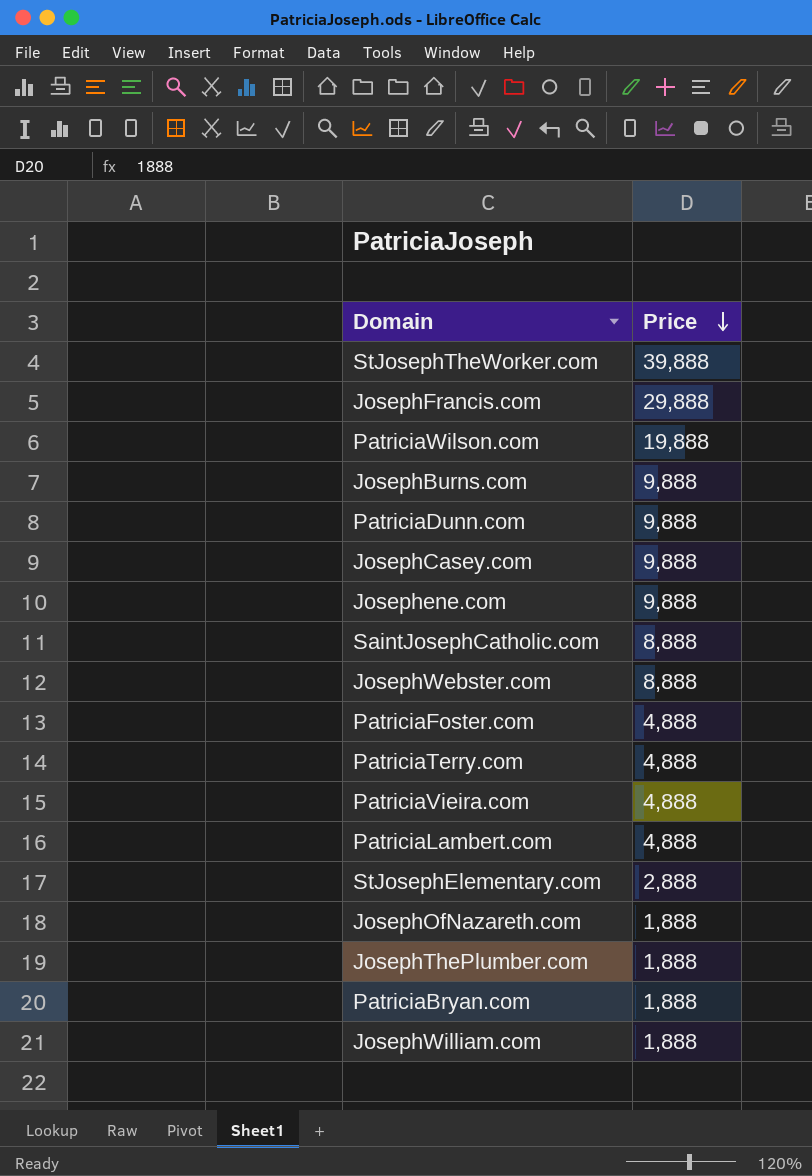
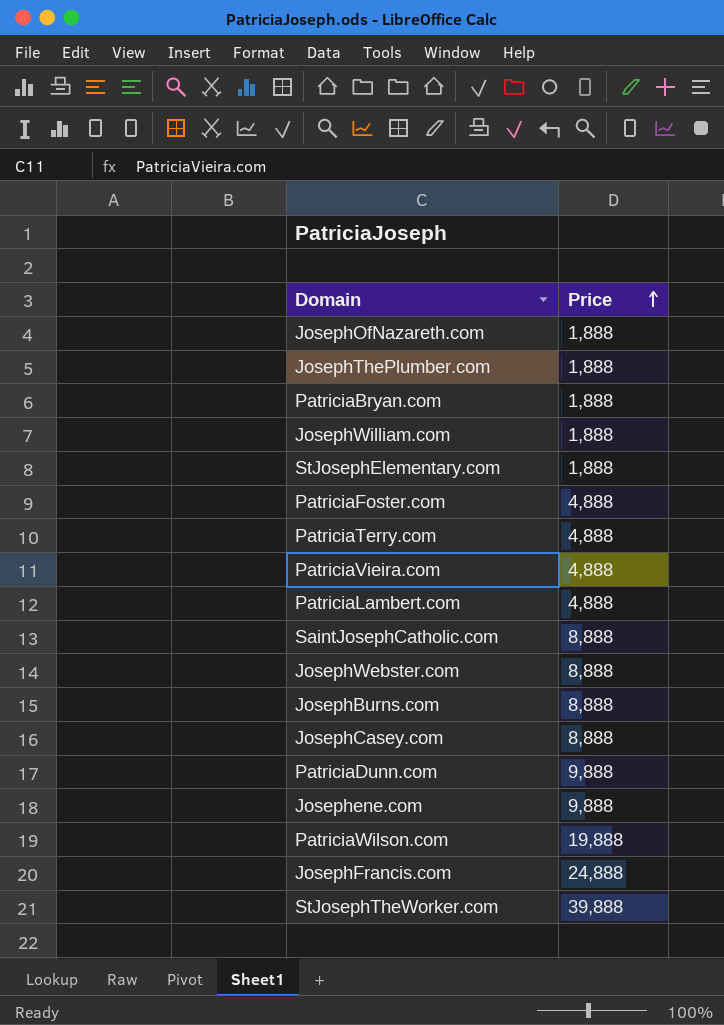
row order: Price descending -> Price ascending
StJosephElementary.com | Price: 2,888 -> 1,888
JosephBurns.com | Price: 9,888 -> 8,888
JosephCasey.com | Price: 9,888 -> 8,888
JosephFrancis.com | Price: 29,888 -> 24,888

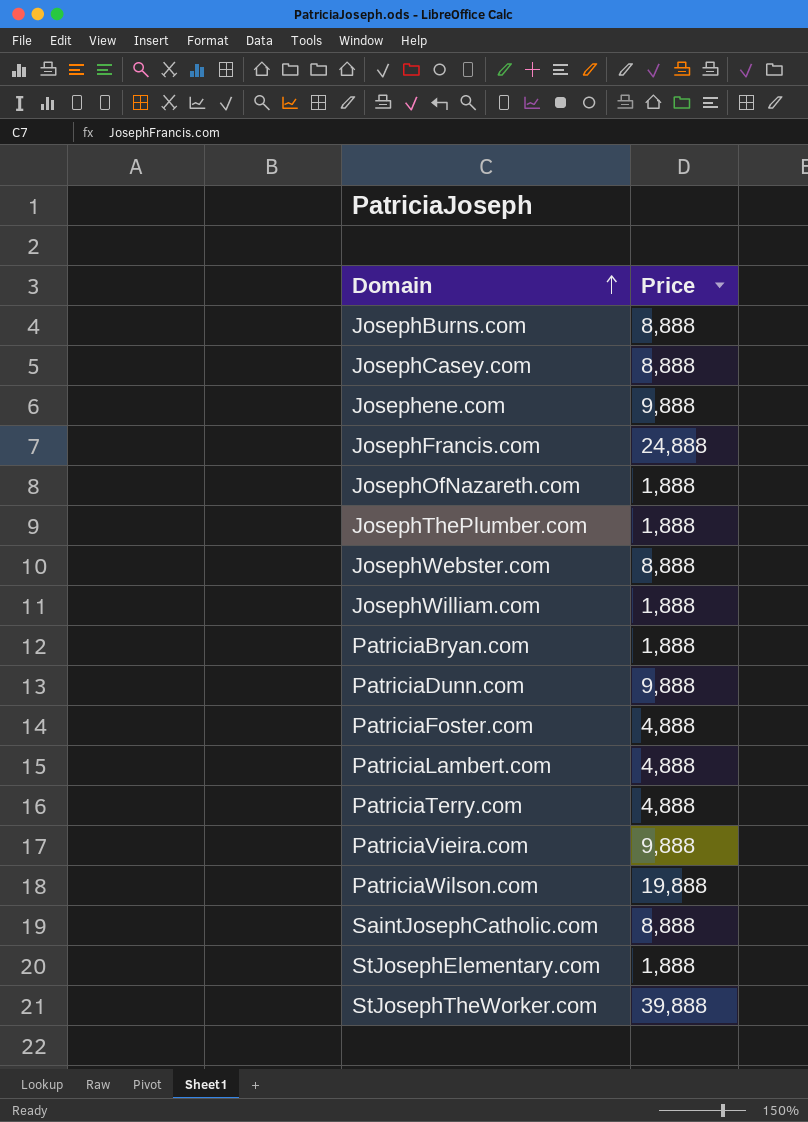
row order: Price ascending -> Domain ascending
PatriciaVieira.com | Price: 4,888 -> 9,888

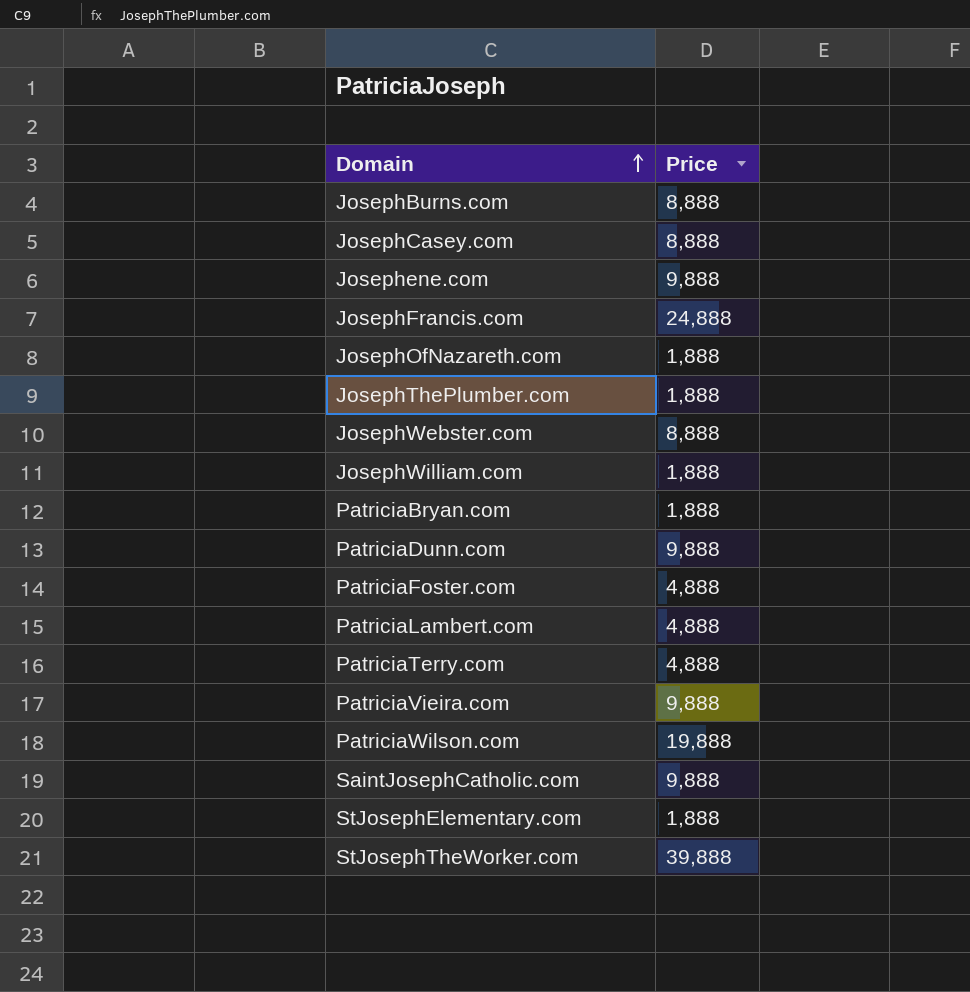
SaintJosephCatholic.com | Price: 8,888 -> 9,888

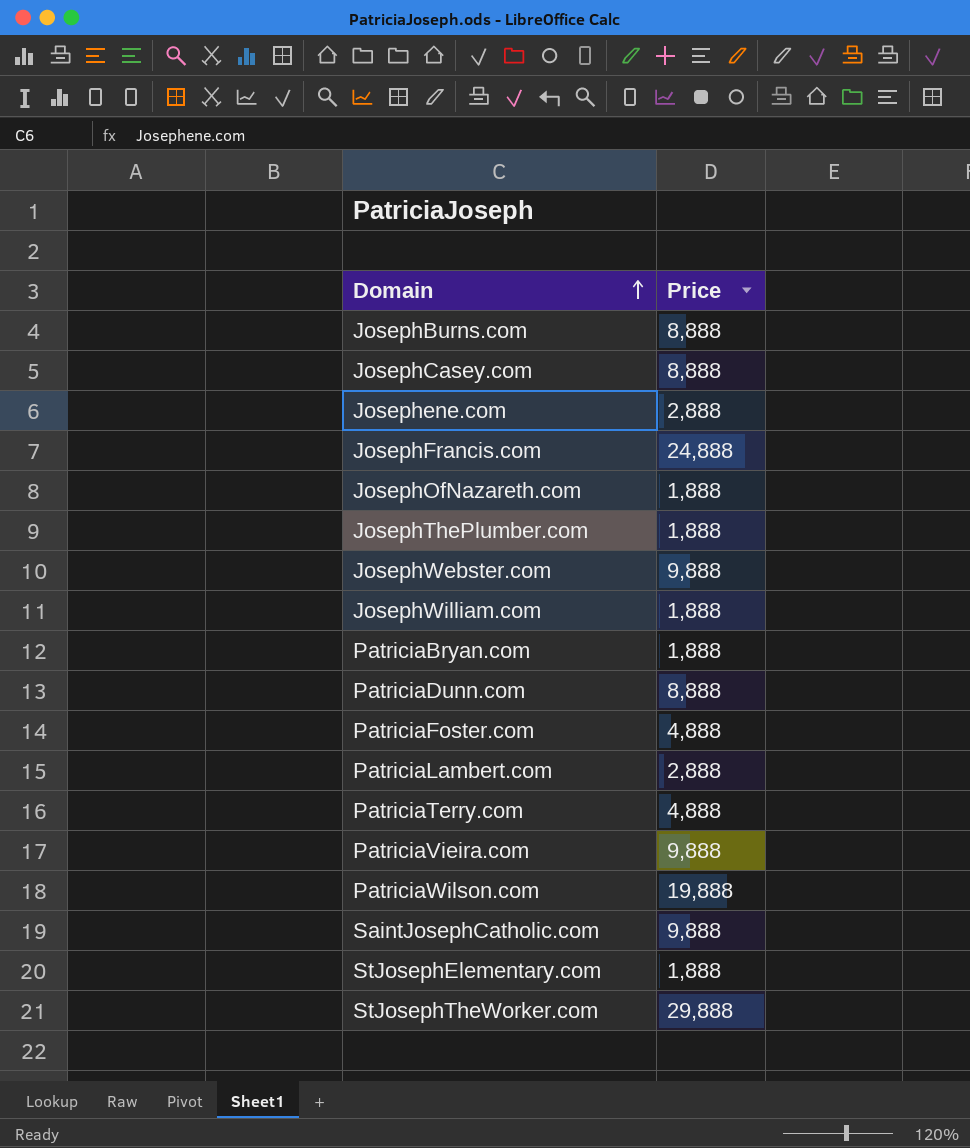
Josephene.com | Price: 9,888 -> 2,888
JosephWebster.com | Price: 8,888 -> 9,888
PatriciaDunn.com | Price: 9,888 -> 8,888
PatriciaLambert.com | Price: 4,888 -> 2,888
StJosephTheWorker.com | Price: 39,888 -> 29,888

